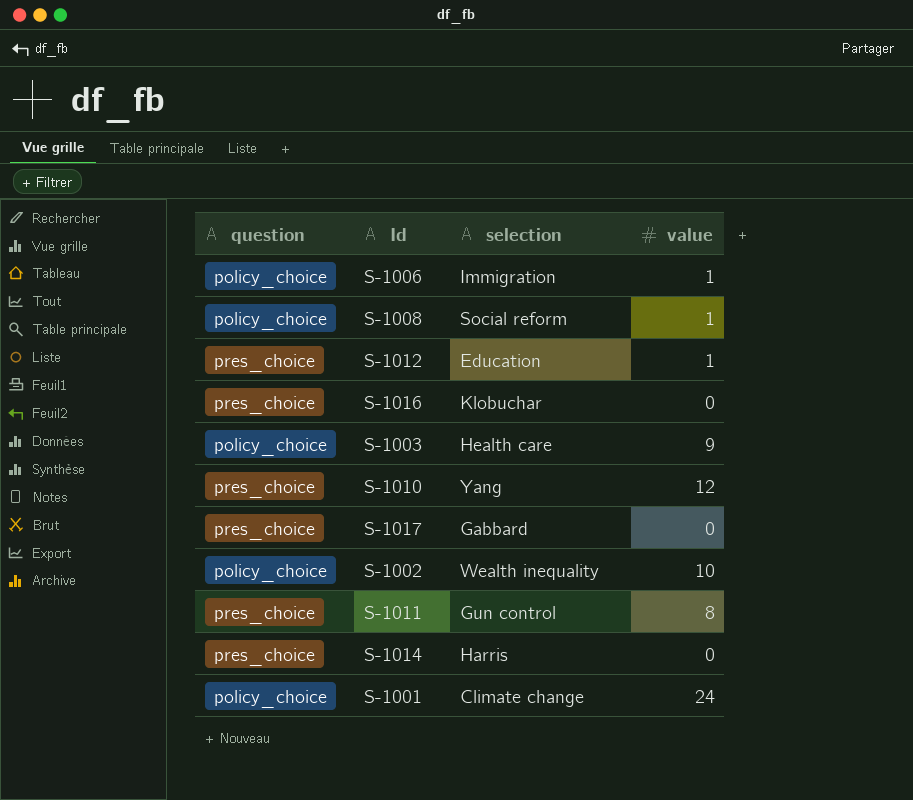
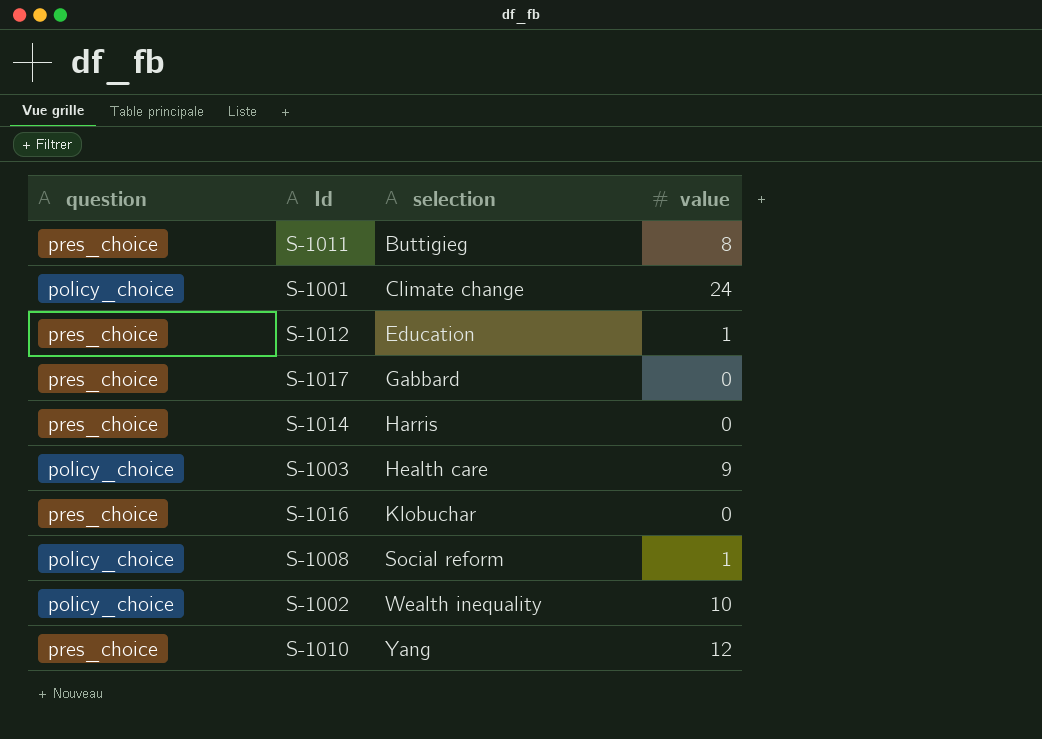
row order: none -> selection ascending
row S-1006: policy_choice | Immigration | 1 -> none
S-1011 | selection: Gun control -> Buttigieg

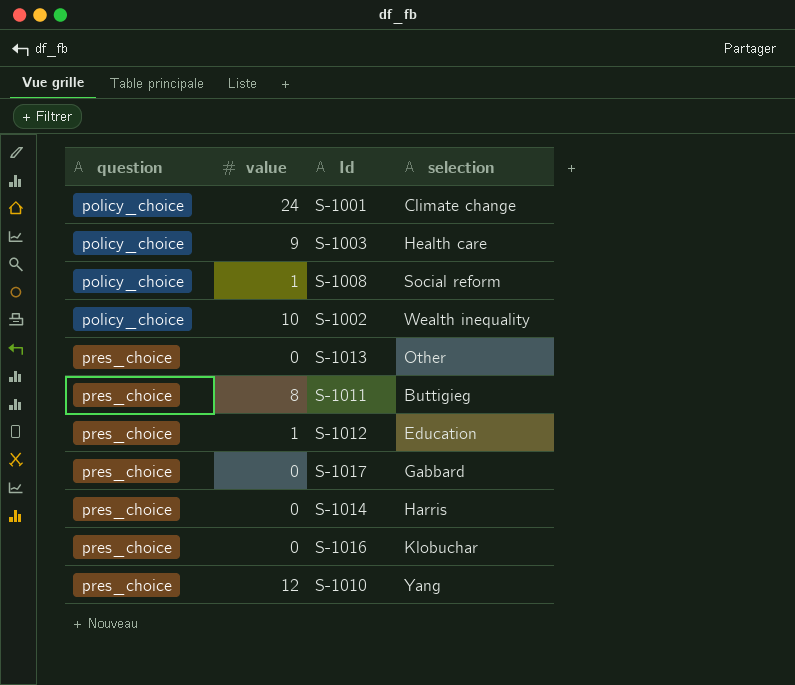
row order: selection ascending -> question ascending
column value | position: 4 -> 2
row S-1013: none -> pres_choice | 0 | Other

